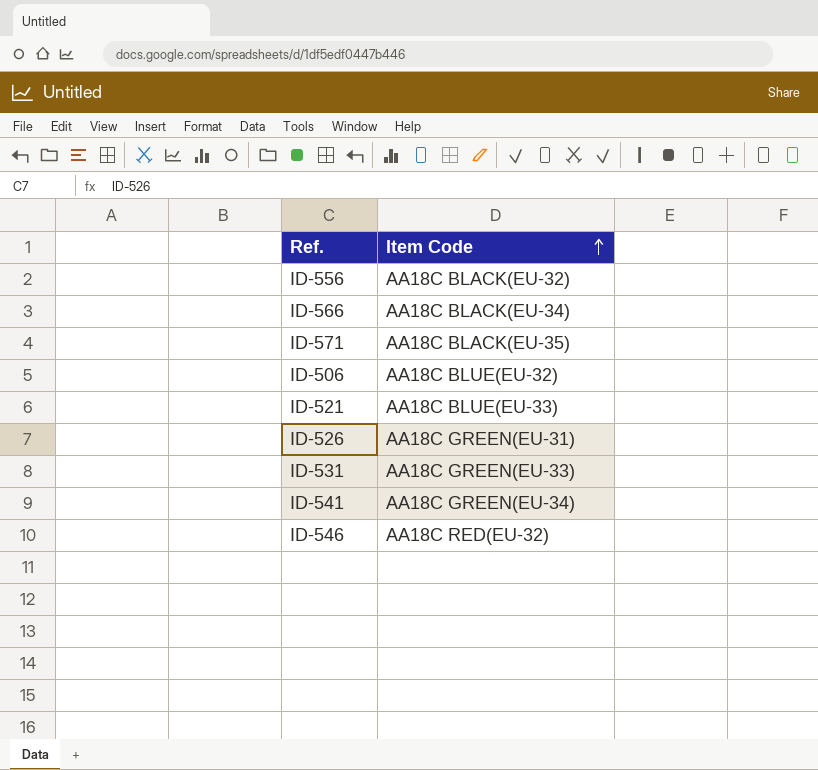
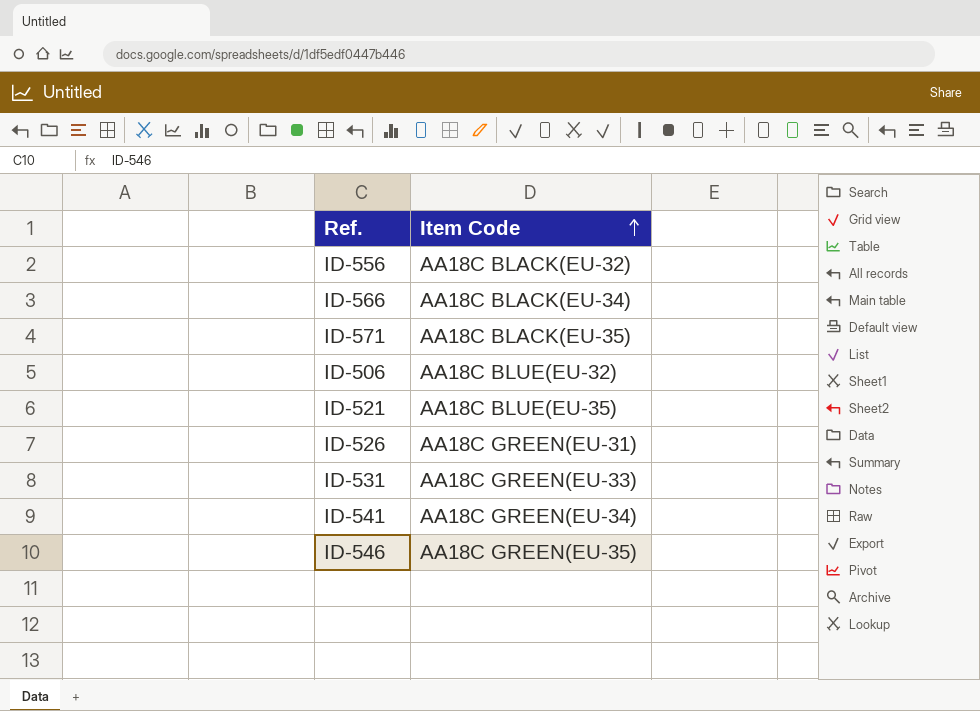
ID-521 | Item Code: AA18C BLUE(EU-33) -> AA18C BLUE(EU-35)
ID-546 | Item Code: AA18C RED(EU-32) -> AA18C GREEN(EU-35)

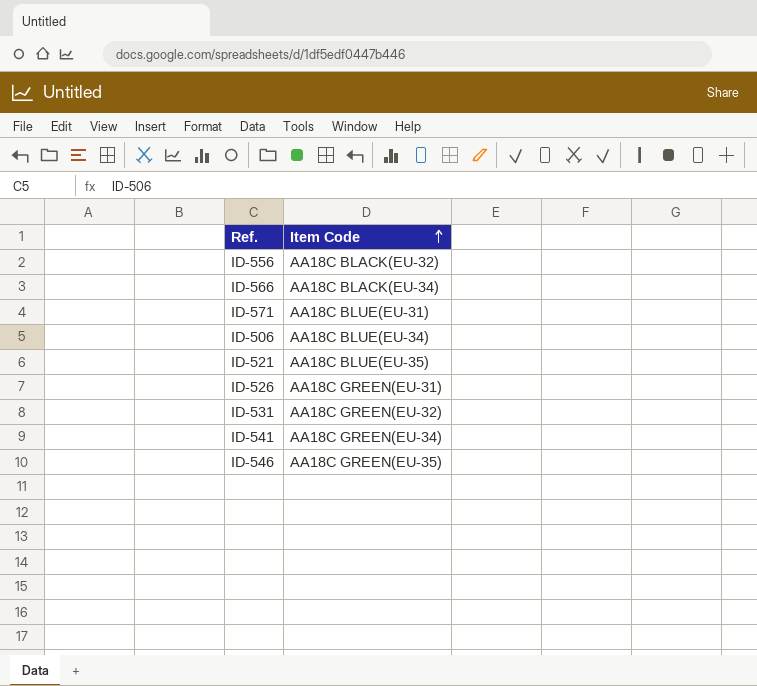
ID-571 | Item Code: AA18C BLACK(EU-35) -> AA18C BLUE(EU-31)
ID-506 | Item Code: AA18C BLUE(EU-32) -> AA18C BLUE(EU-34)
ID-531 | Item Code: AA18C GREEN(EU-33) -> AA18C GREEN(EU-32)

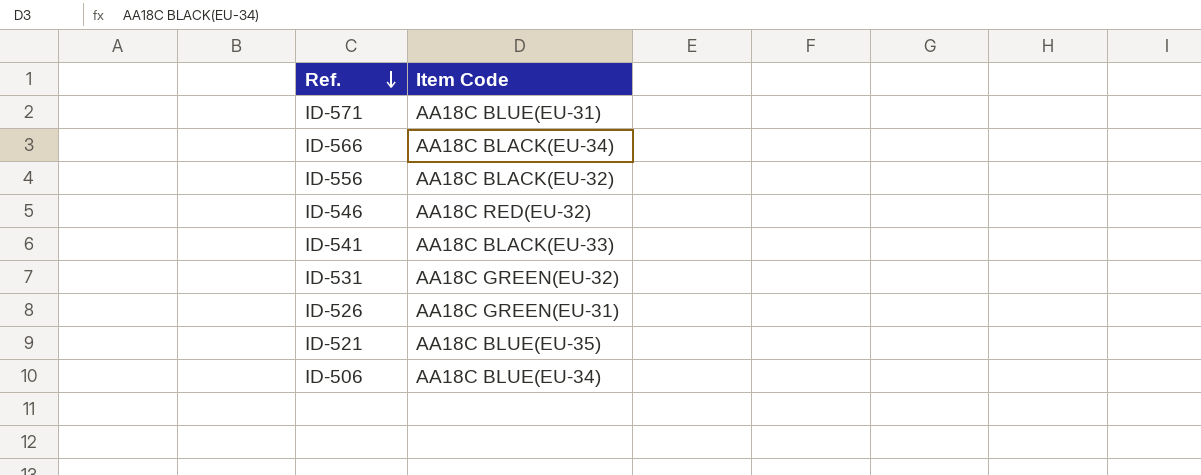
row order: Item Code ascending -> Ref. descending
ID-546 | Item Code: AA18C GREEN(EU-35) -> AA18C RED(EU-32)
ID-541 | Item Code: AA18C GREEN(EU-34) -> AA18C BLACK(EU-33)

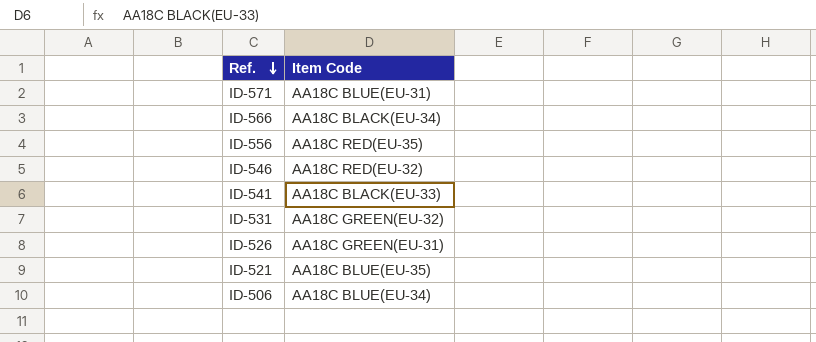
ID-556 | Item Code: AA18C BLACK(EU-32) -> AA18C RED(EU-35)

